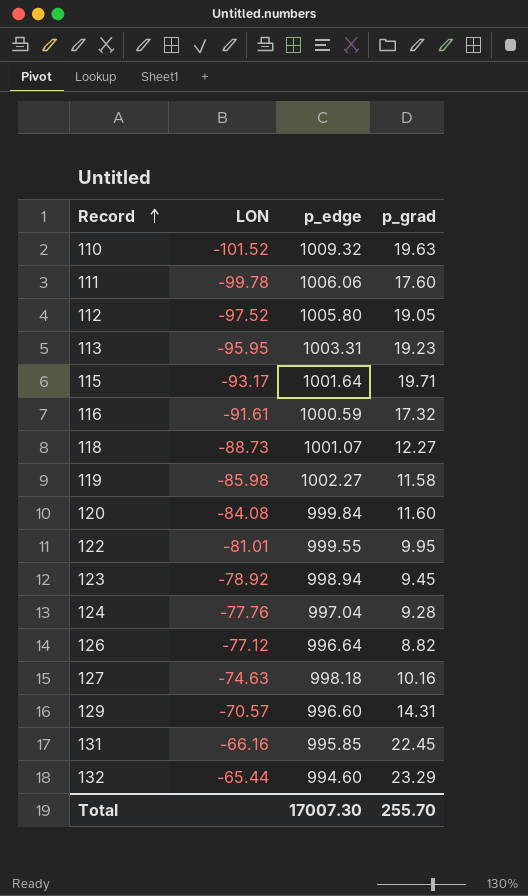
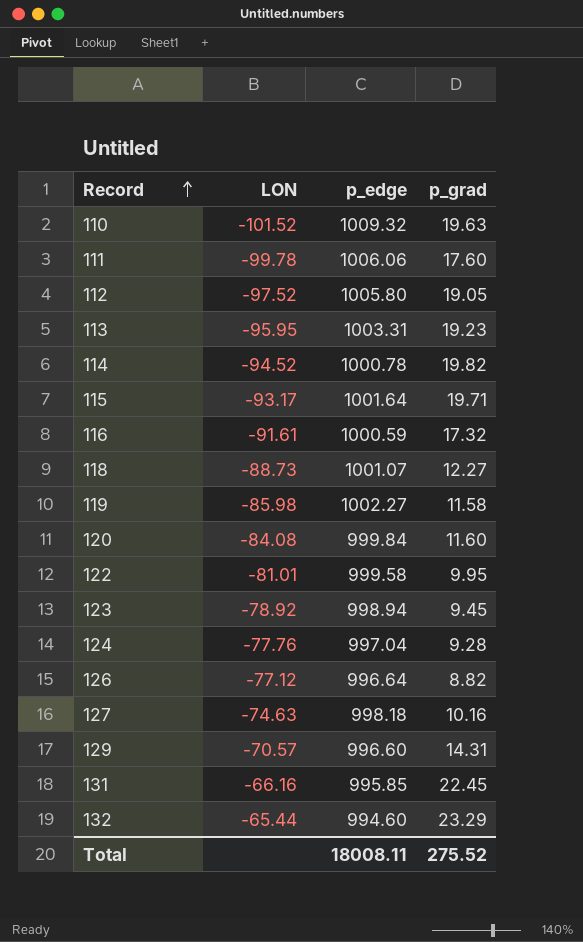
row 114: none -> -94.52 | 1000.78 | 19.82
122 | p_edge: 999.55 -> 999.58
Total | p_edge: 17007.30 -> 18008.11
Total | p_grad: 255.70 -> 275.52

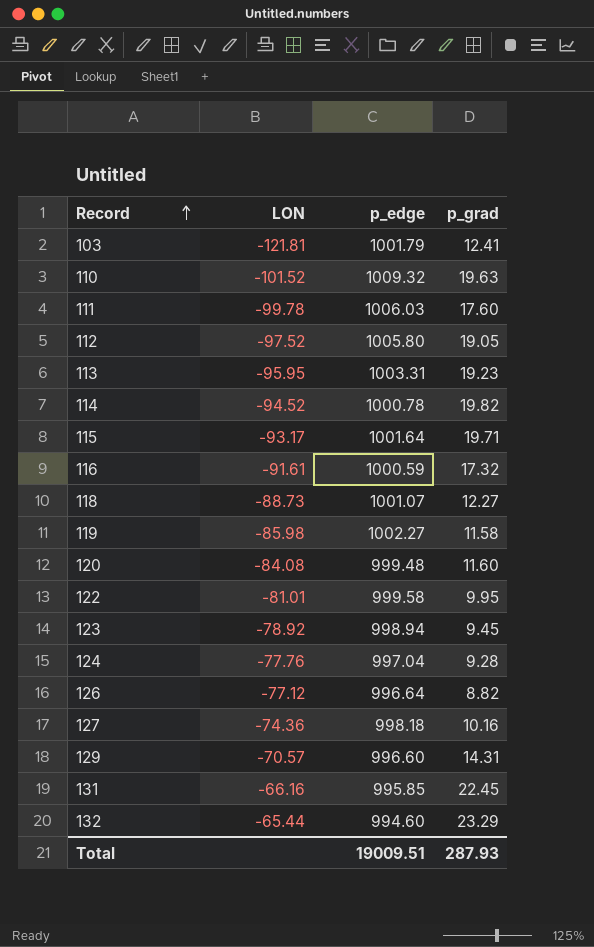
row 103: none -> -121.81 | 1001.79 | 12.41
111 | p_edge: 1006.06 -> 1006.03
120 | p_edge: 999.84 -> 999.48
127 | LON: -74.63 -> -74.36
Total | p_edge: 18008.11 -> 19009.51
Total | p_grad: 275.52 -> 287.93

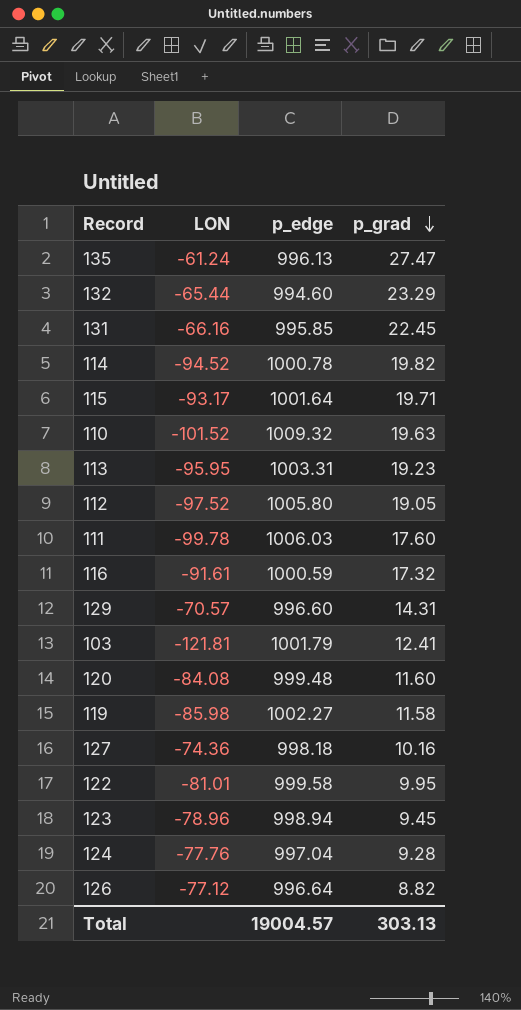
row order: Record ascending -> p_grad descending
row 118: -88.73 | 1001.07 | 12.27 -> none
row 135: none -> -61.24 | 996.13 | 27.47
123 | LON: -78.92 -> -78.96
Total | p_edge: 19009.51 -> 19004.57
Total | p_grad: 287.93 -> 303.13

